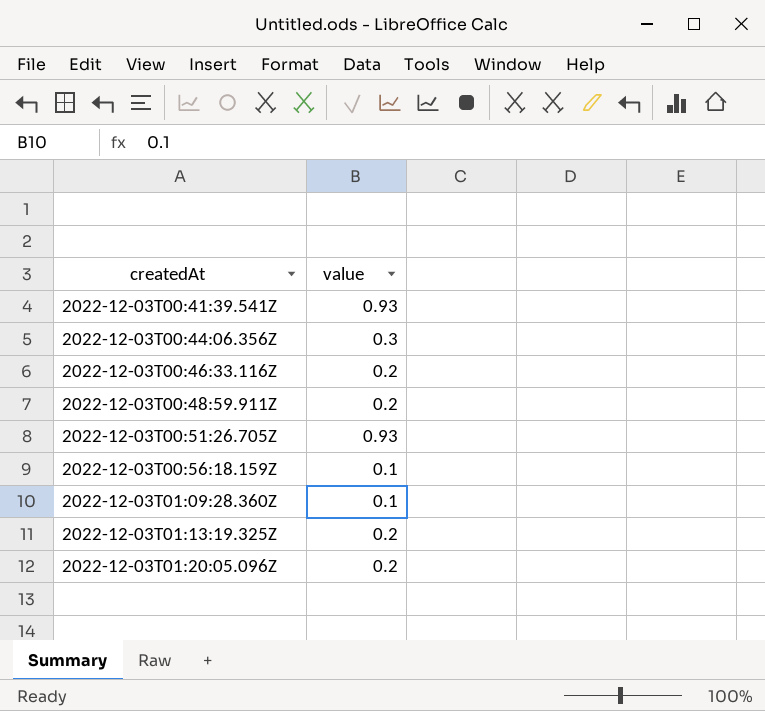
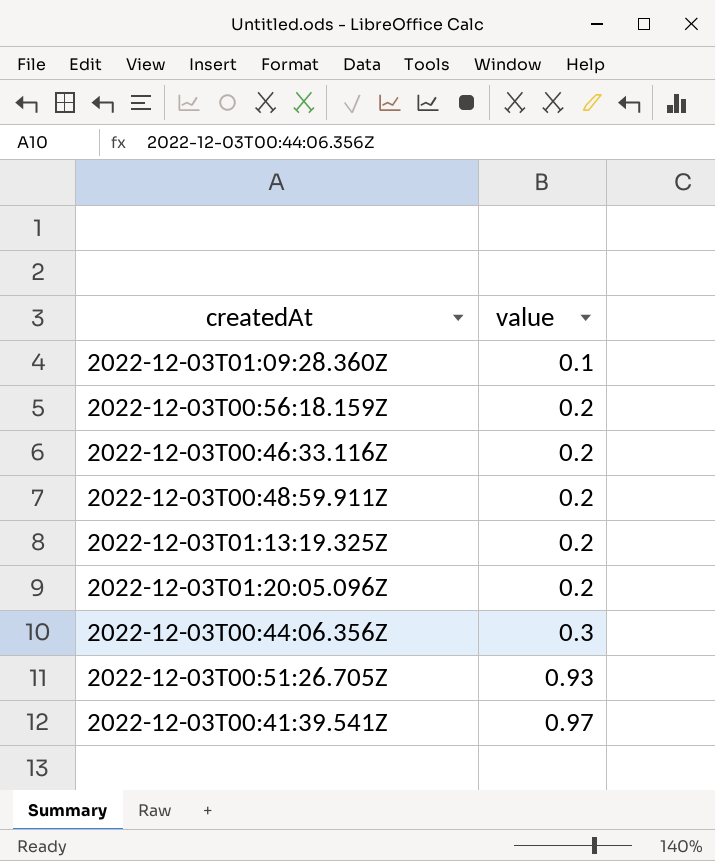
row order: createdAt ascending -> value ascending
2022-12-03T00:56:18.159Z | value: 0.1 -> 0.2
2022-12-03T00:41:39.541Z | value: 0.93 -> 0.97

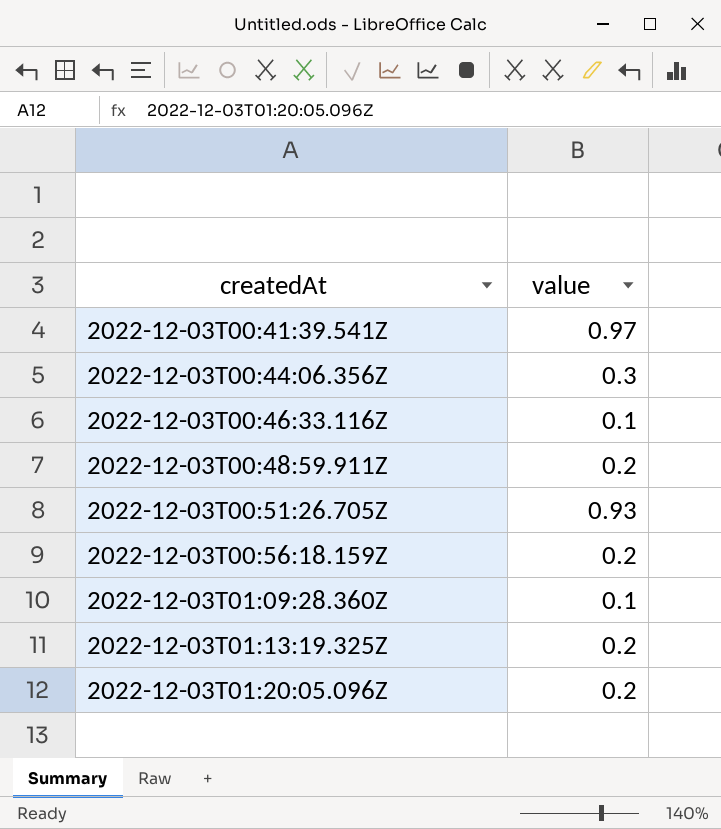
row order: value ascending -> createdAt ascending
2022-12-03T00:46:33.116Z | value: 0.2 -> 0.1

